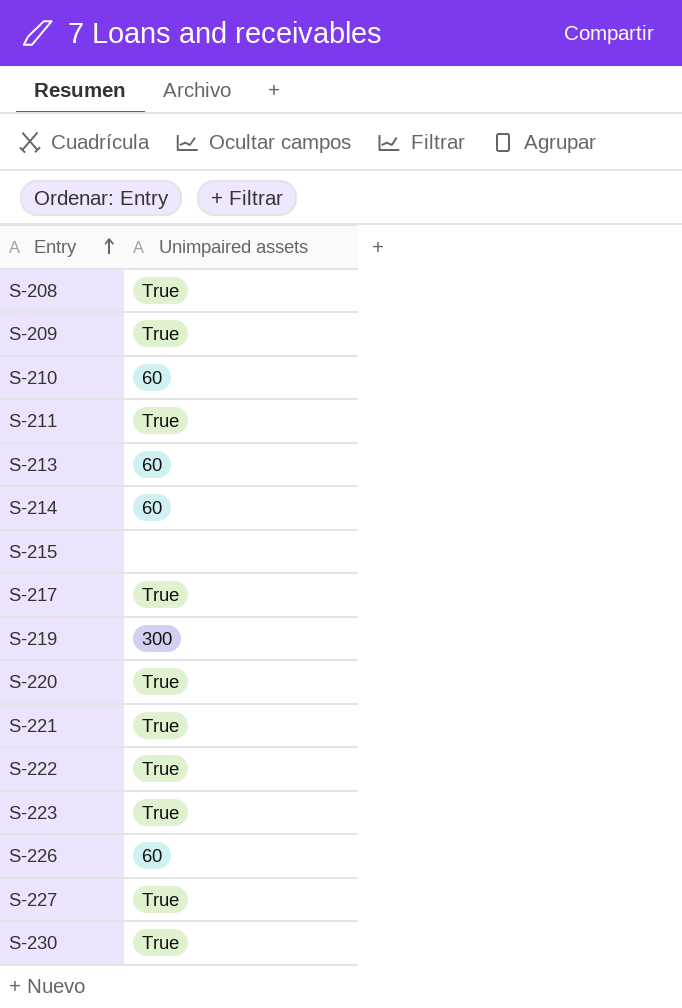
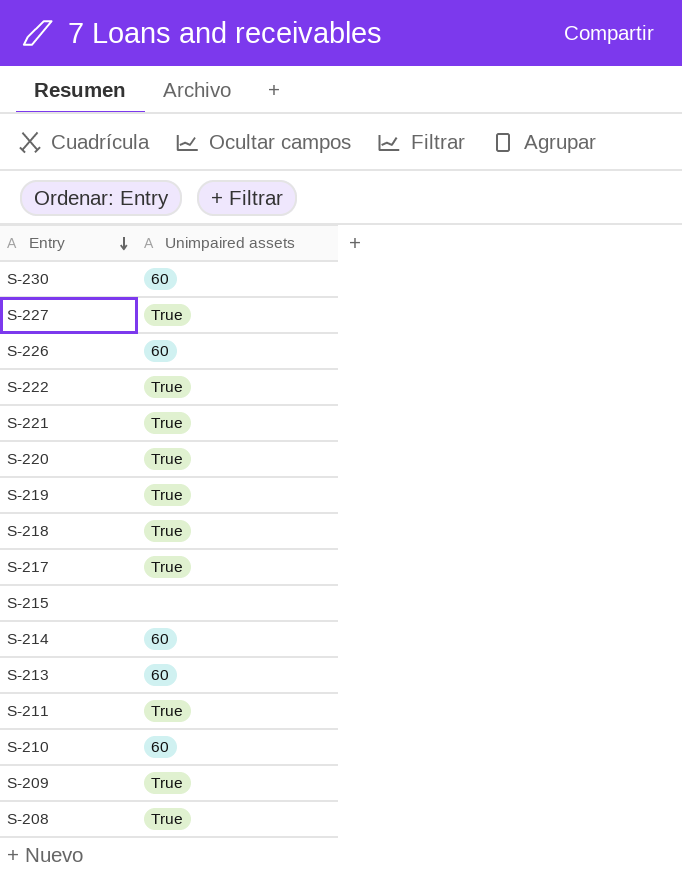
row order: Entry ascending -> Entry descending
row S-223: True -> none
S-230 | Unimpaired assets: True -> 60
S-219 | Unimpaired assets: 300 -> True
row S-218: none -> True

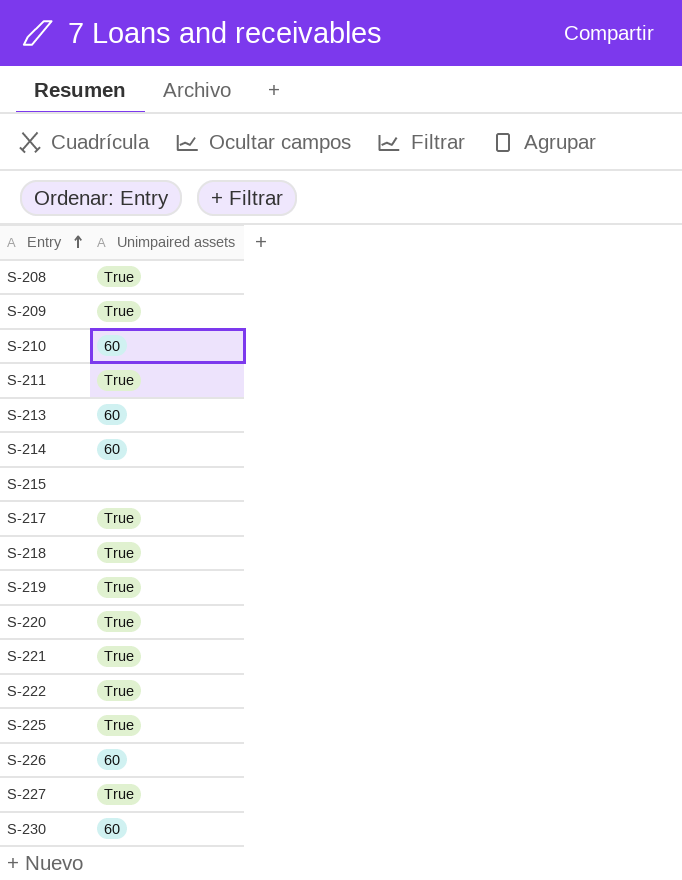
row order: Entry descending -> Entry ascending
row S-225: none -> True

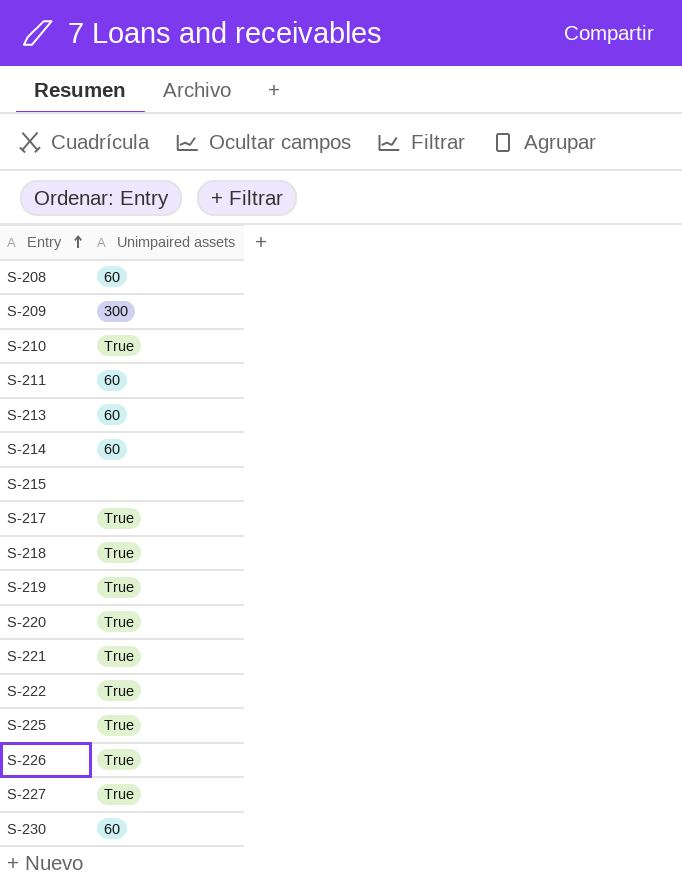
S-208 | Unimpaired assets: True -> 60
S-209 | Unimpaired assets: True -> 300
S-210 | Unimpaired assets: 60 -> True
S-211 | Unimpaired assets: True -> 60
S-226 | Unimpaired assets: 60 -> True

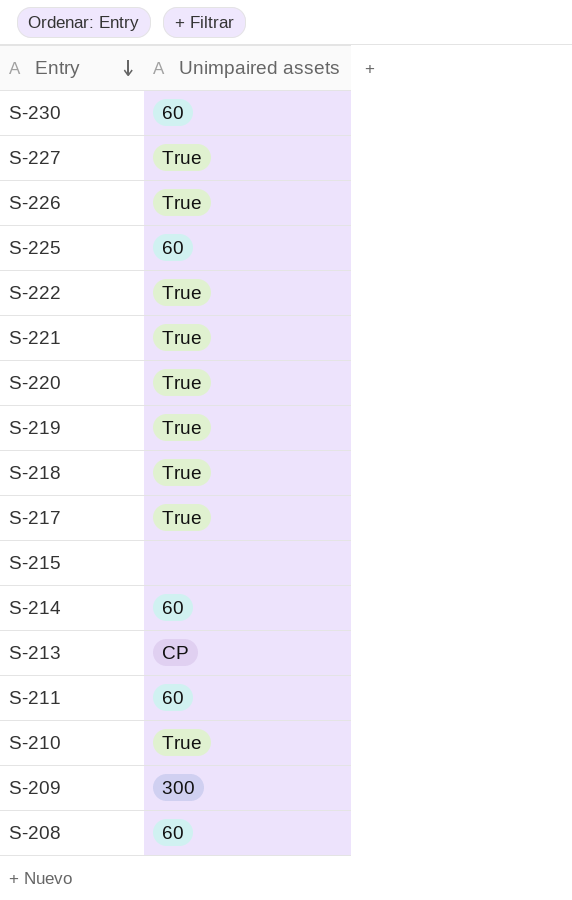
row order: Entry ascending -> Entry descending
S-225 | Unimpaired assets: True -> 60
S-213 | Unimpaired assets: 60 -> CP

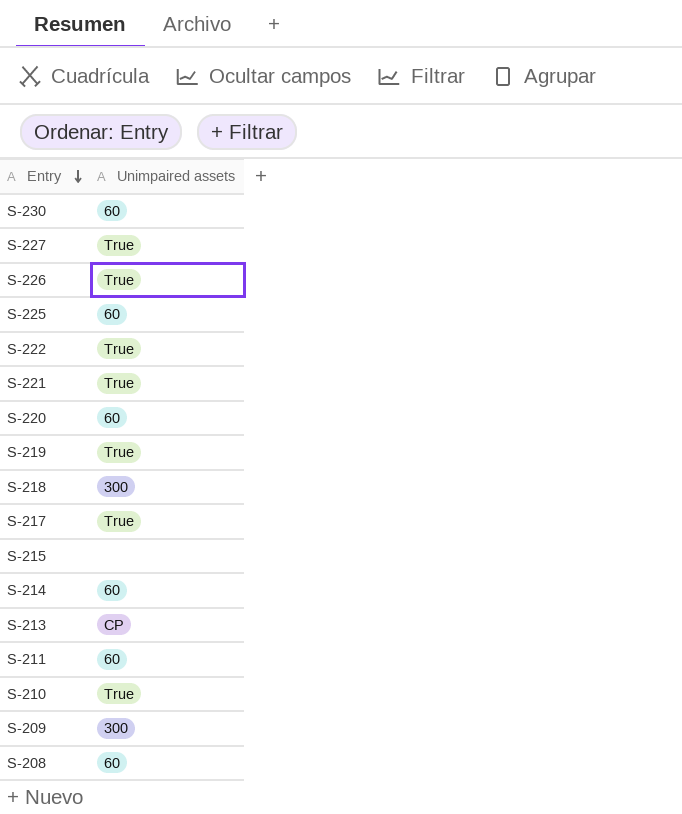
S-220 | Unimpaired assets: True -> 60
S-218 | Unimpaired assets: True -> 300

